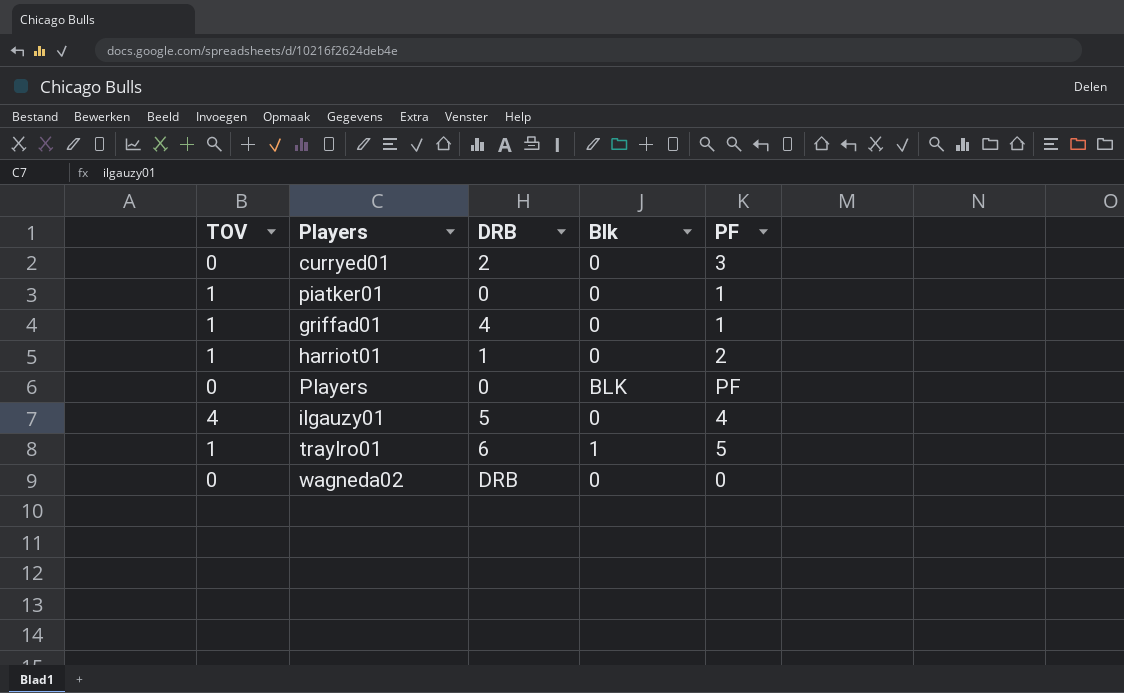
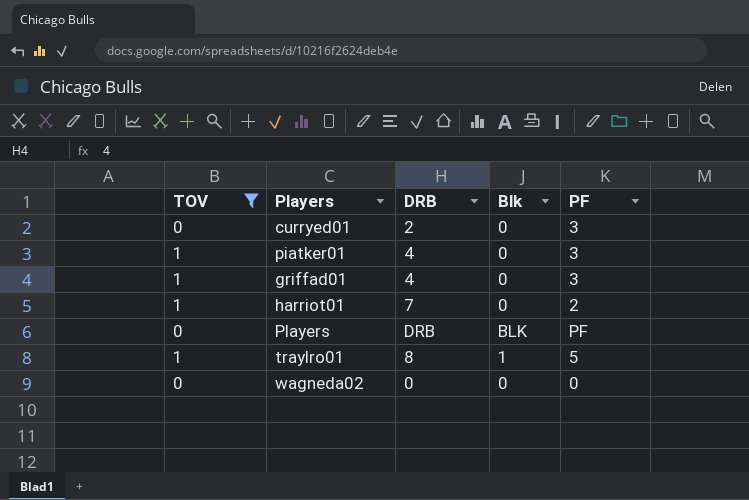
filter: none -> TOV != 4
piatker01 | DRB: 0 -> 4
piatker01 | PF: 1 -> 3
griffad01 | PF: 1 -> 3
harriot01 | DRB: 1 -> 7
Players | DRB: 0 -> DRB
traylro01 | DRB: 6 -> 8
wagneda02 | DRB: DRB -> 0

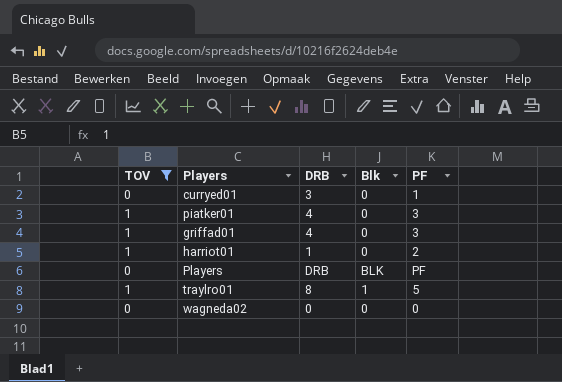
curryed01 | DRB: 2 -> 3
curryed01 | PF: 3 -> 1
harriot01 | DRB: 7 -> 1

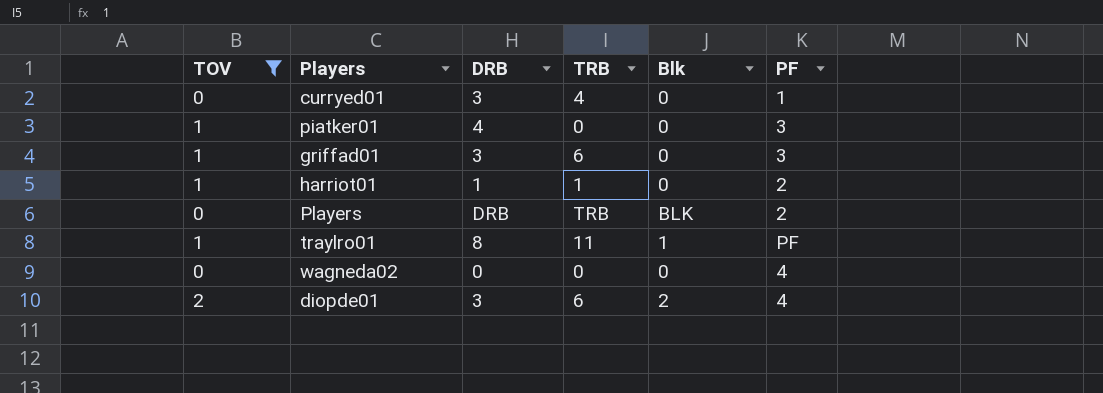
column TRB | position: none -> 4
griffad01 | DRB: 4 -> 3
Players | PF: PF -> 2
traylro01 | PF: 5 -> PF
wagneda02 | PF: 0 -> 4
row diopde01: none -> 2 | 3 | 6 | 2 | 4

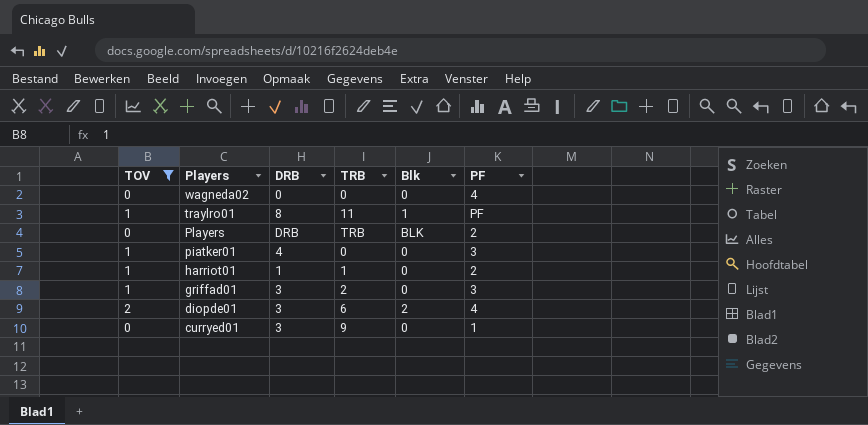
row order: none -> Players descending
griffad01 | TRB: 6 -> 2
curryed01 | TRB: 4 -> 9

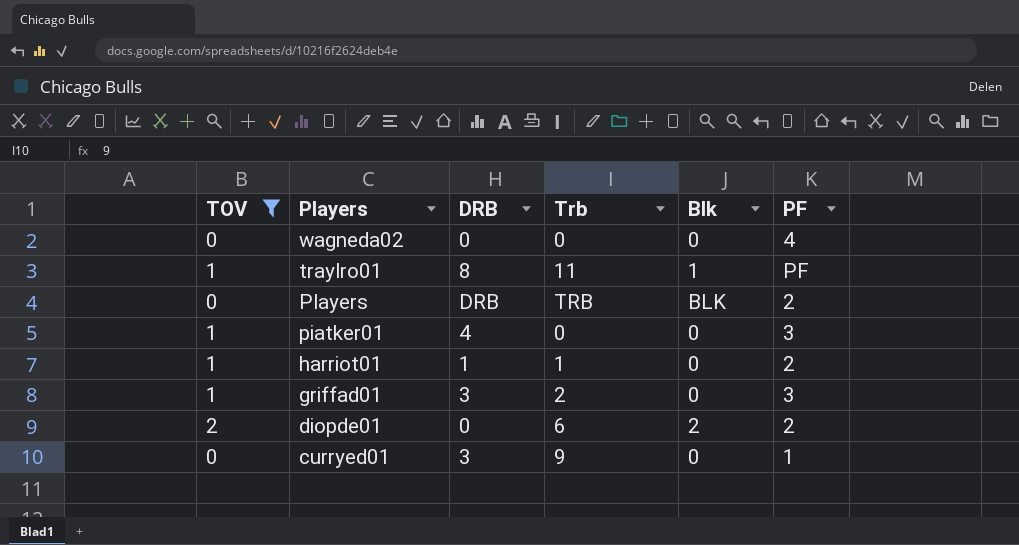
column name: TRB -> Trb
diopde01 | DRB: 3 -> 0
diopde01 | PF: 4 -> 2

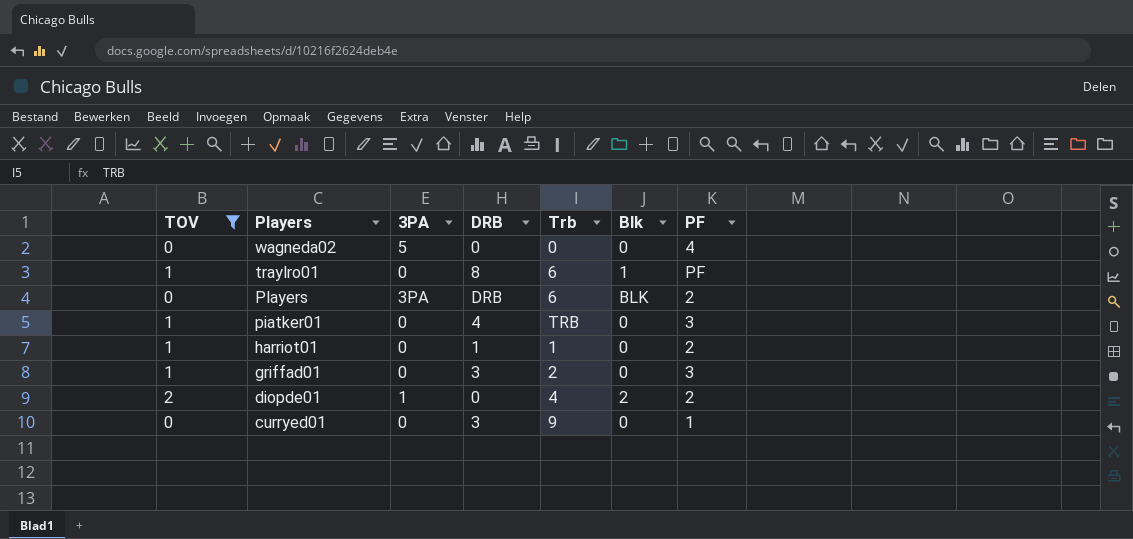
column 3PA | position: none -> 3
traylro01 | Trb: 11 -> 6
Players | Trb: TRB -> 6
piatker01 | Trb: 0 -> TRB
diopde01 | Trb: 6 -> 4

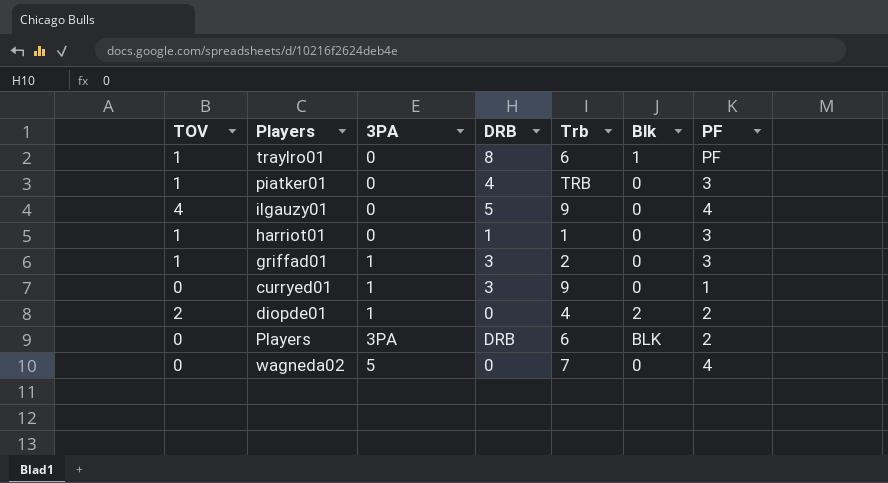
filter: TOV != 4 -> none
row order: Players descending -> 3PA ascending
harriot01 | PF: 2 -> 3
griffad01 | 3PA: 0 -> 1
curryed01 | 3PA: 0 -> 1
wagneda02 | Trb: 0 -> 7

